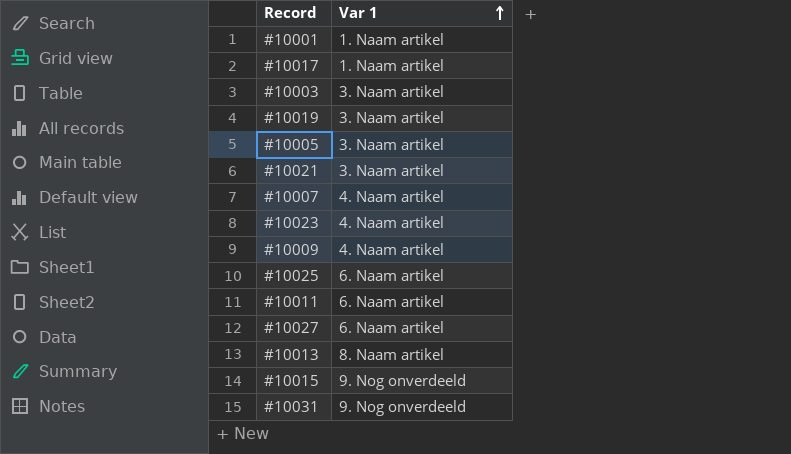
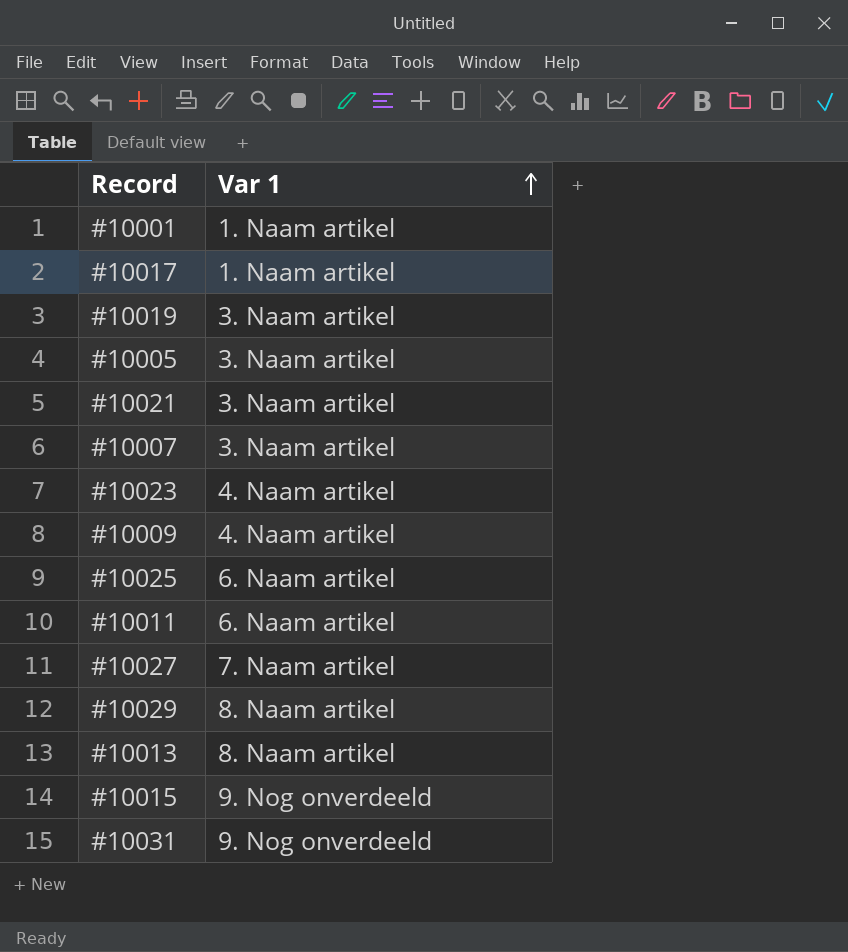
row #10003: 3. Naam artikel -> none
#10007 | Var 1: 4. Naam artikel -> 3. Naam artikel
#10027 | Var 1: 6. Naam artikel -> 7. Naam artikel
row #10029: none -> 8. Naam artikel

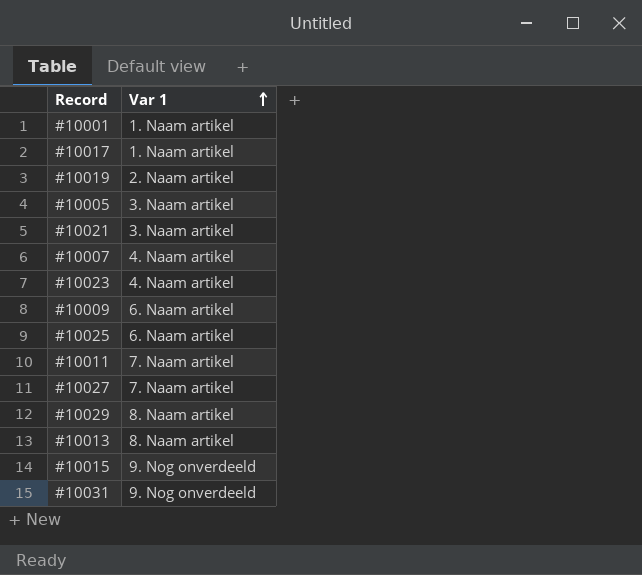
#10019 | Var 1: 3. Naam artikel -> 2. Naam artikel
#10007 | Var 1: 3. Naam artikel -> 4. Naam artikel
#10009 | Var 1: 4. Naam artikel -> 6. Naam artikel
#10011 | Var 1: 6. Naam artikel -> 7. Naam artikel

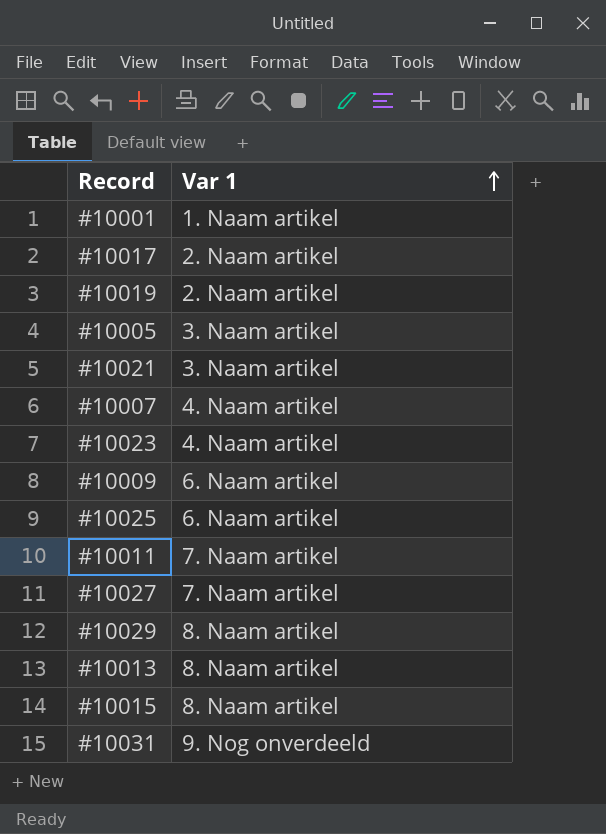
#10017 | Var 1: 1. Naam artikel -> 2. Naam artikel
#10015 | Var 1: 9. Nog onverdeeld -> 8. Naam artikel

